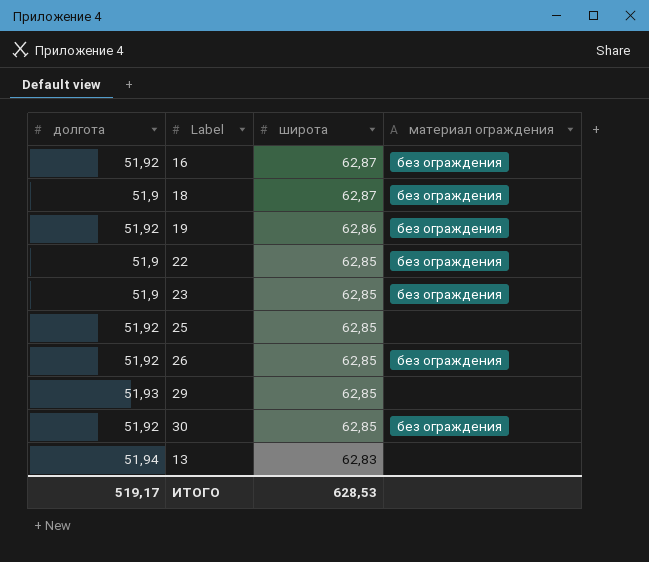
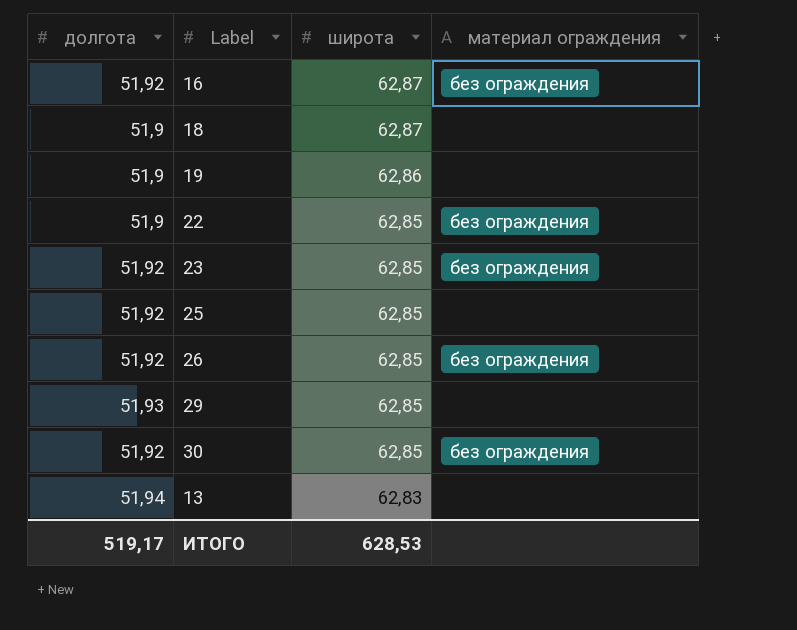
18 | материал ограждения: без ограждения -> none
19 | долгота: 51,92 -> 51,9
19 | материал ограждения: без ограждения -> none
23 | долгота: 51,9 -> 51,92

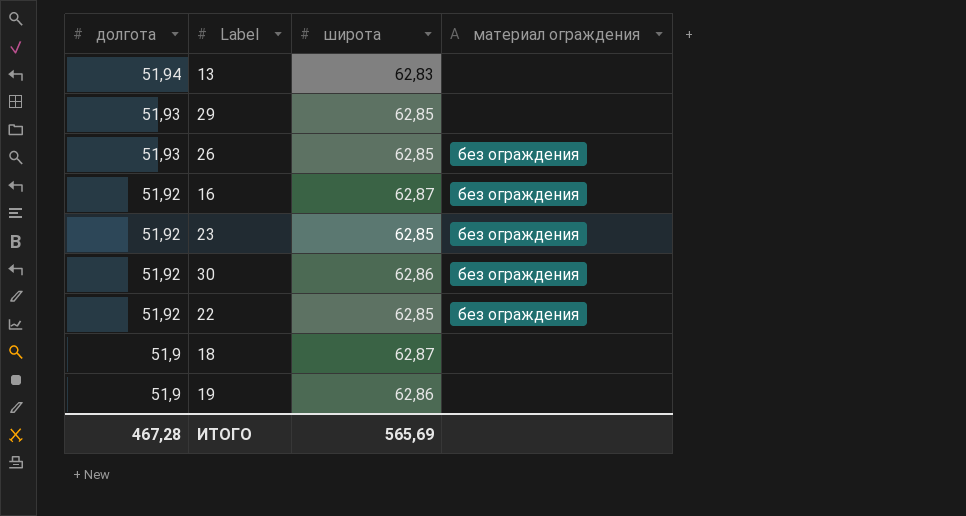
row order: широта descending -> долгота descending
row 25: 51,92 | 62,85 | none -> none
26 | долгота: 51,92 -> 51,93
30 | широта: 62,85 -> 62,86
22 | долгота: 51,9 -> 51,92
ИТОГО | долгота: 519,17 -> 467,28
ИТОГО | широта: 628,53 -> 565,69

